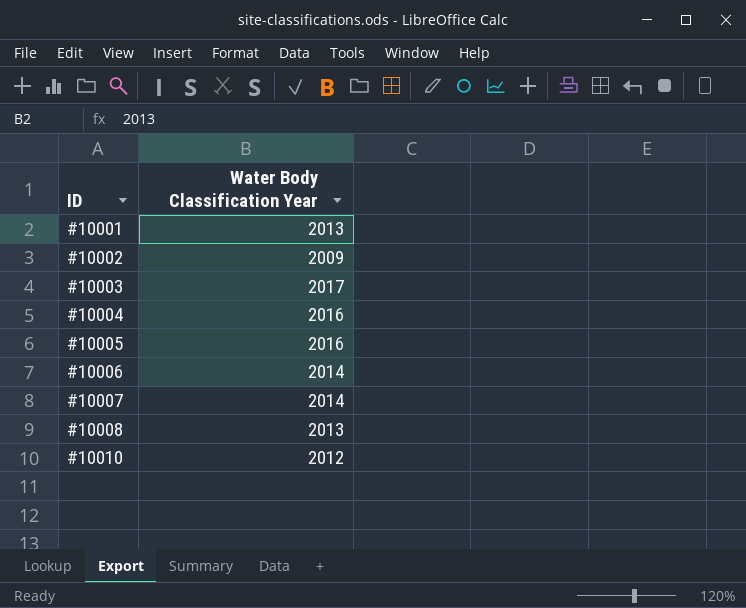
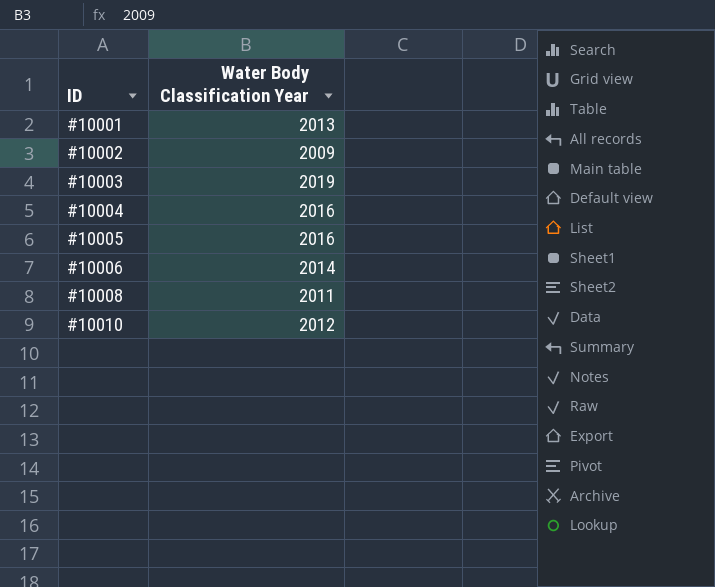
row #10007: 2014 -> none
#10003 | Water Body Classification Year: 2017 -> 2019
#10008 | Water Body Classification Year: 2013 -> 2011

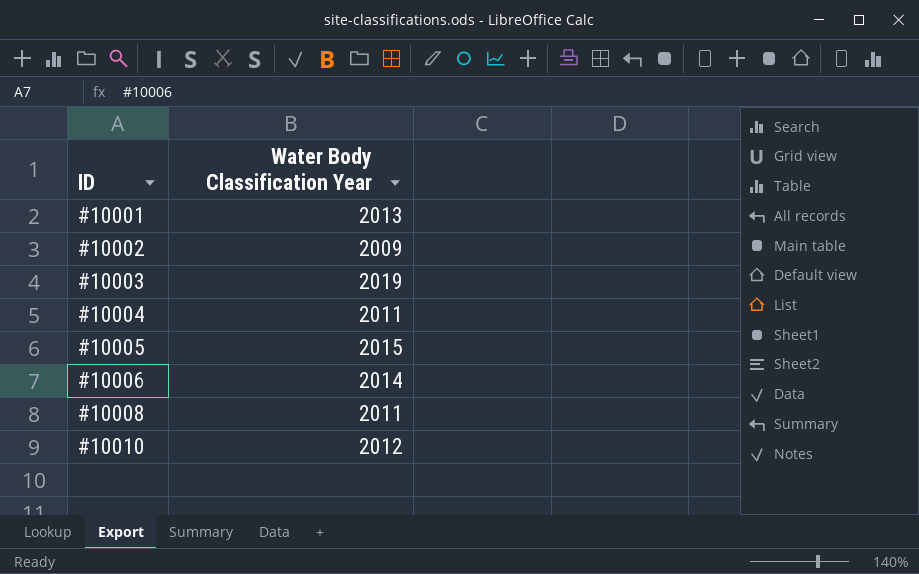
#10004 | Water Body Classification Year: 2016 -> 2011
#10005 | Water Body Classification Year: 2016 -> 2015

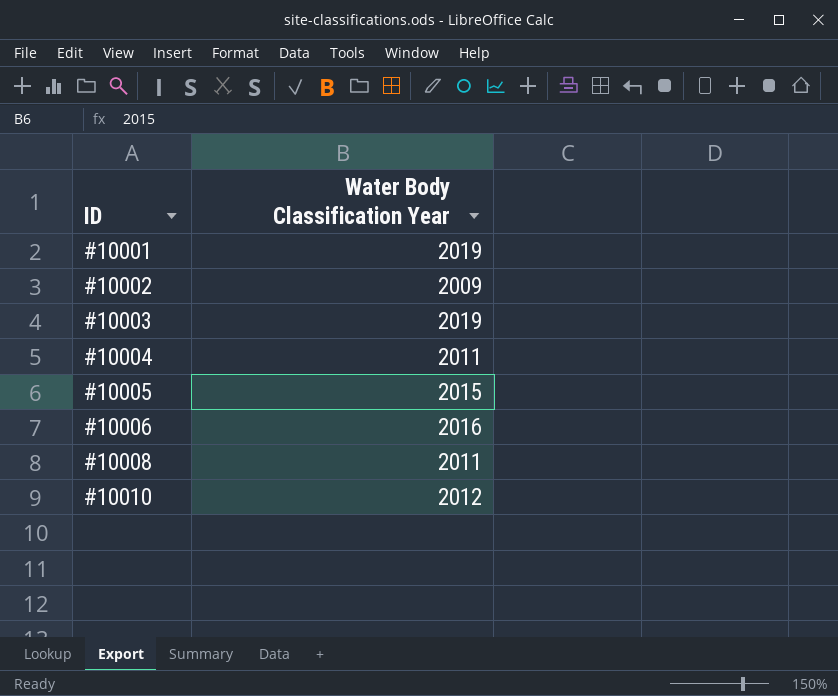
#10001 | Water Body Classification Year: 2013 -> 2019
#10006 | Water Body Classification Year: 2014 -> 2016

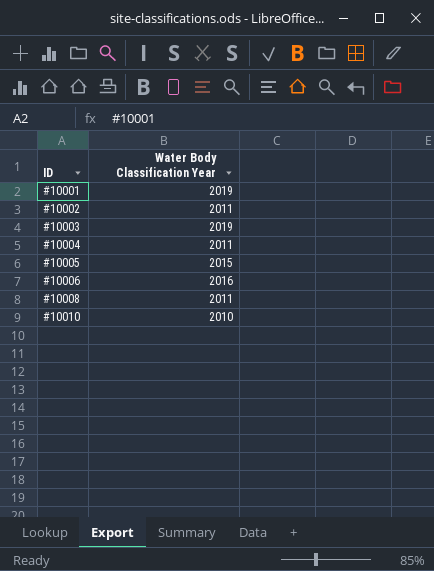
#10002 | Water Body Classification Year: 2009 -> 2011
#10010 | Water Body Classification Year: 2012 -> 2010

